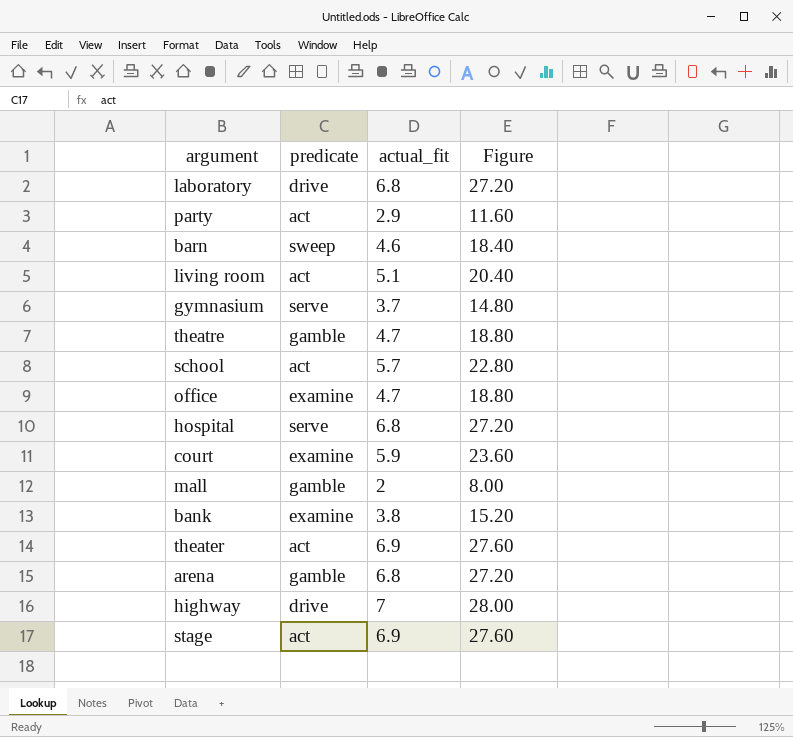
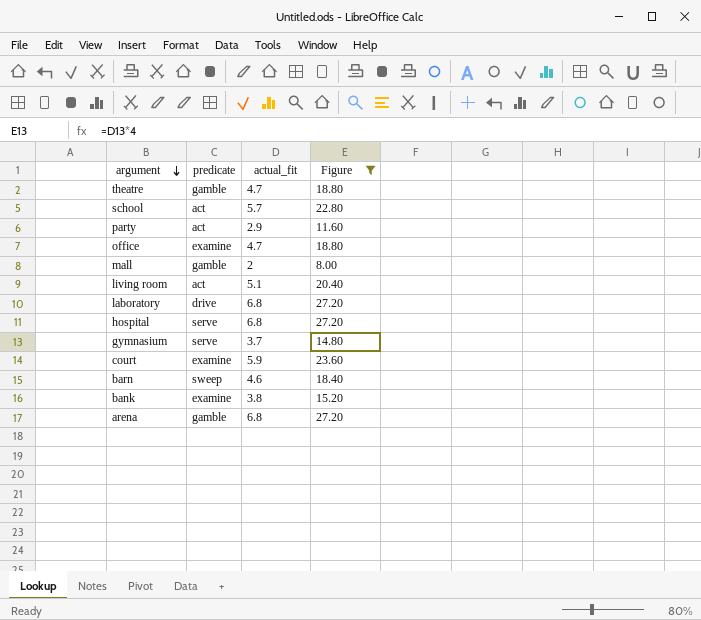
filter: none -> Figure <= 27.20
row order: none -> argument descending

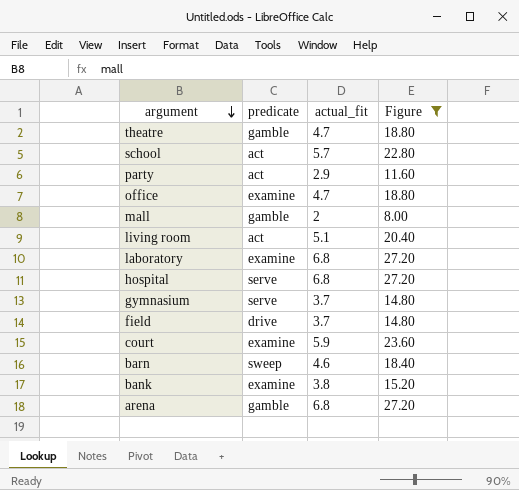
laboratory | predicate: drive -> examine
row field: none -> drive | 3.7 | 14.80

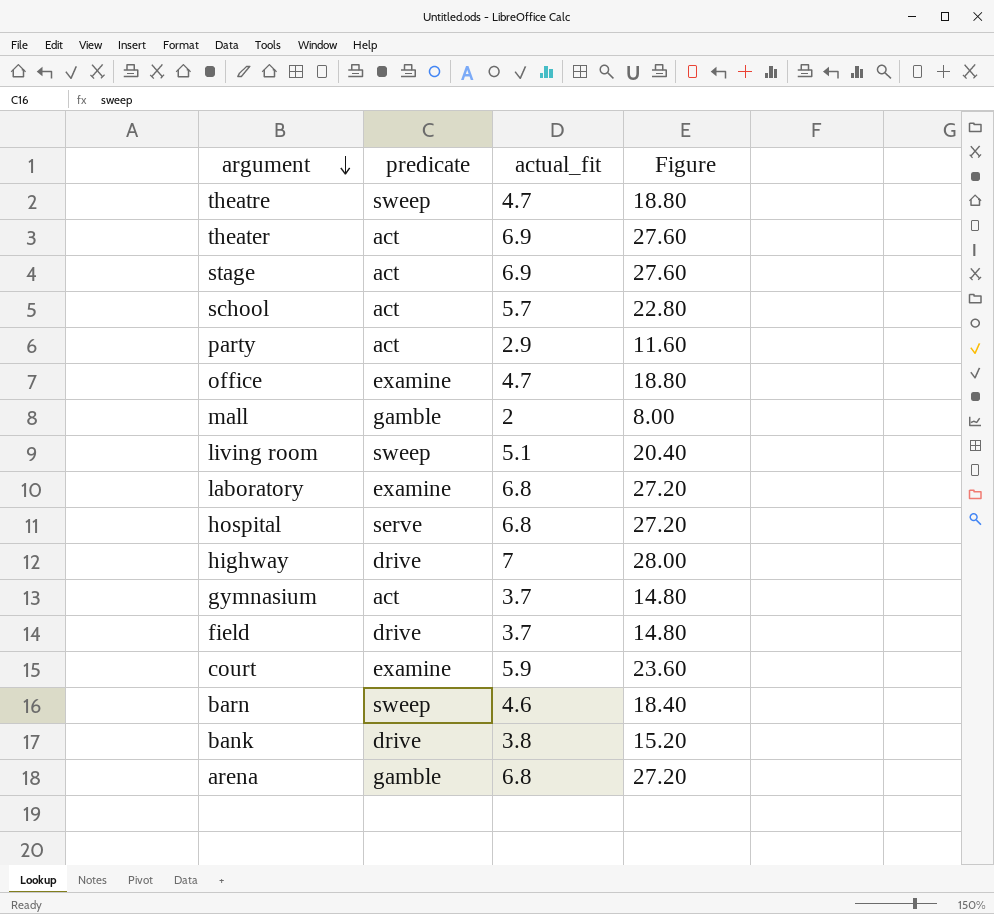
filter: Figure <= 27.20 -> none
theatre | predicate: gamble -> sweep
living room | predicate: act -> sweep
gymnasium | predicate: serve -> act
bank | predicate: examine -> drive

